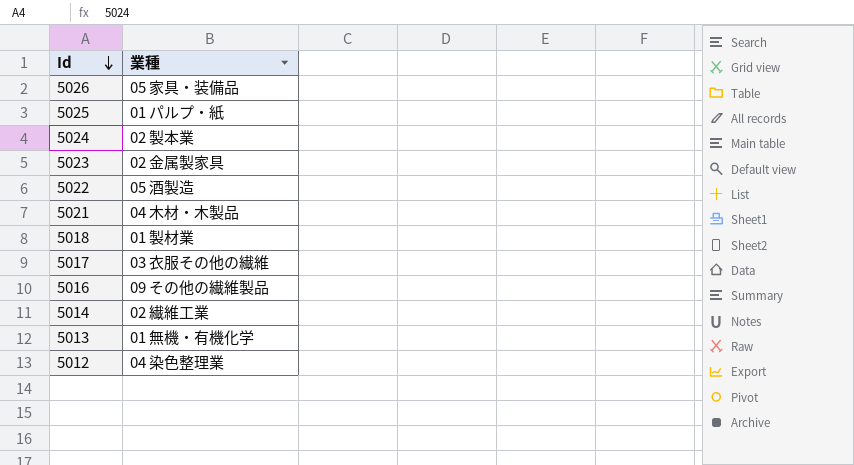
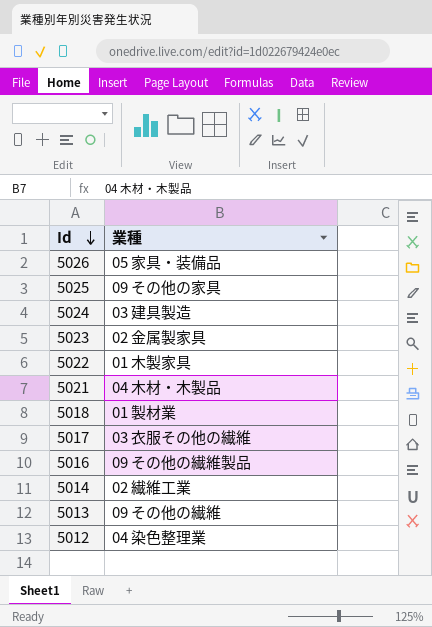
5025 | 業種: 01 パルプ・紙 -> 09 その他の家具
5024 | 業種: 02 製本業 -> 03 建具製造
5022 | 業種: 05 酒製造 -> 01 木製家具
5013 | 業種: 01 無機・有機化学 -> 09 その他の繊維

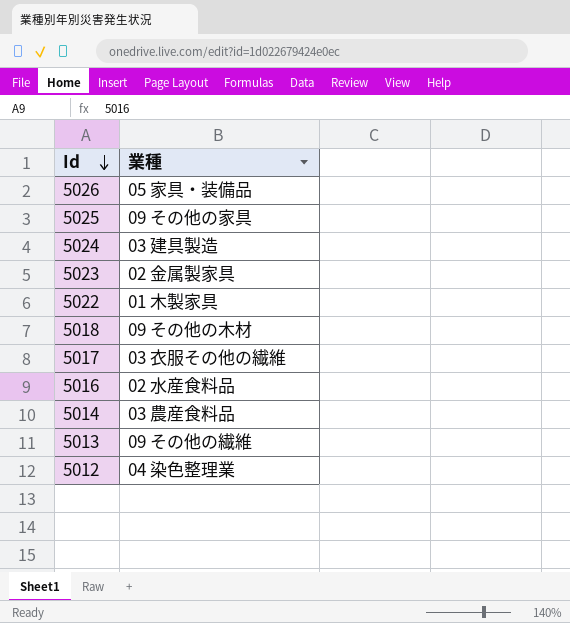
row 5021: 04 木材・木製品 -> none
5018 | 業種: 01 製材業 -> 09 その他の木材
5016 | 業種: 09 その他の繊維製品 -> 02 水産食料品
5014 | 業種: 02 繊維工業 -> 03 農産食料品

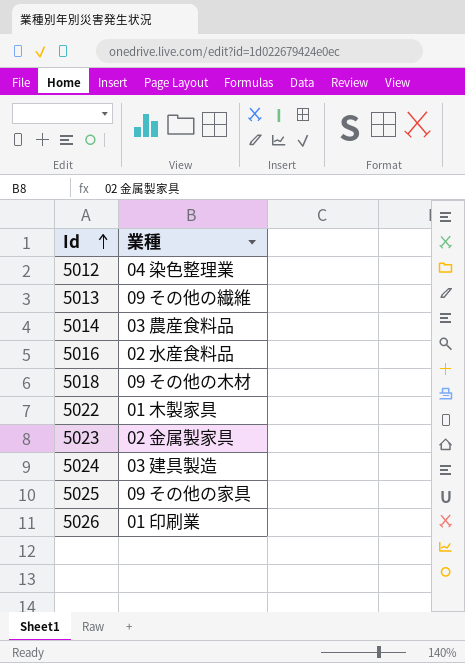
row order: Id descending -> Id ascending
row 5017: 03 衣服その他の繊維 -> none
5026 | 業種: 05 家具・装備品 -> 01 印刷業

